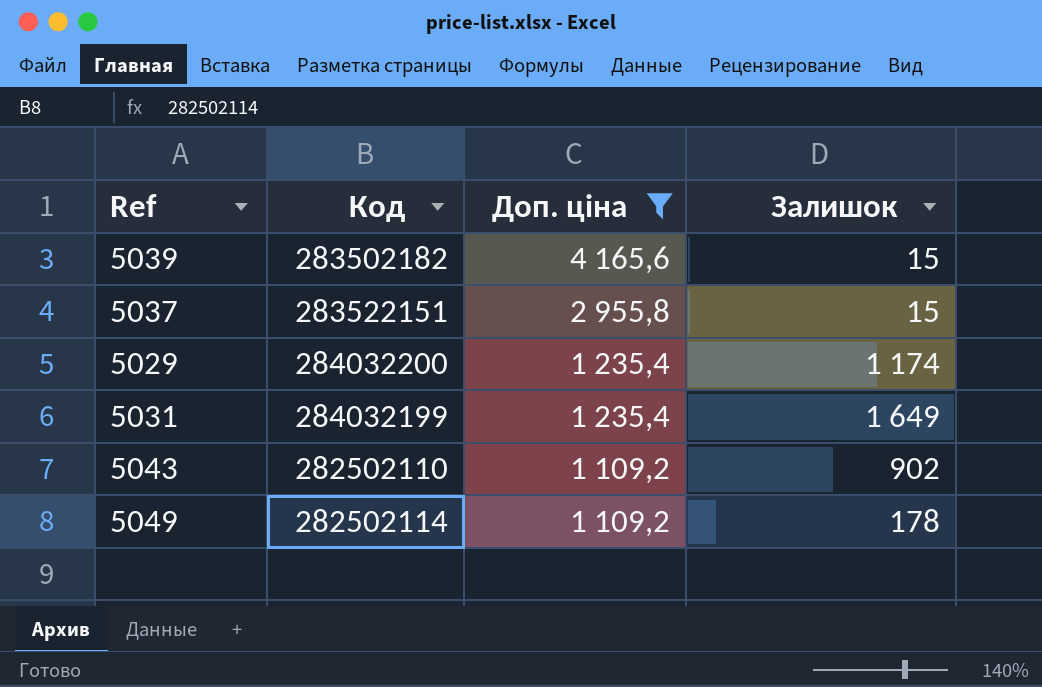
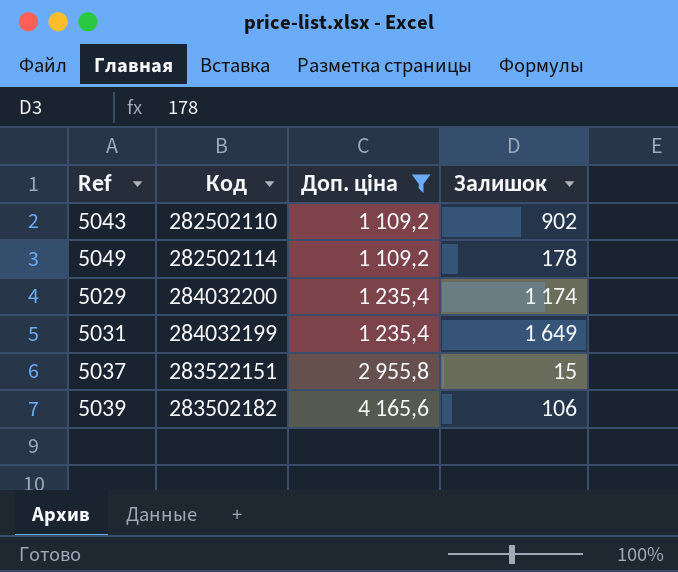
row order: Доп. ціна descending -> Доп. ціна ascending
5039 | Залишок: 15 -> 106

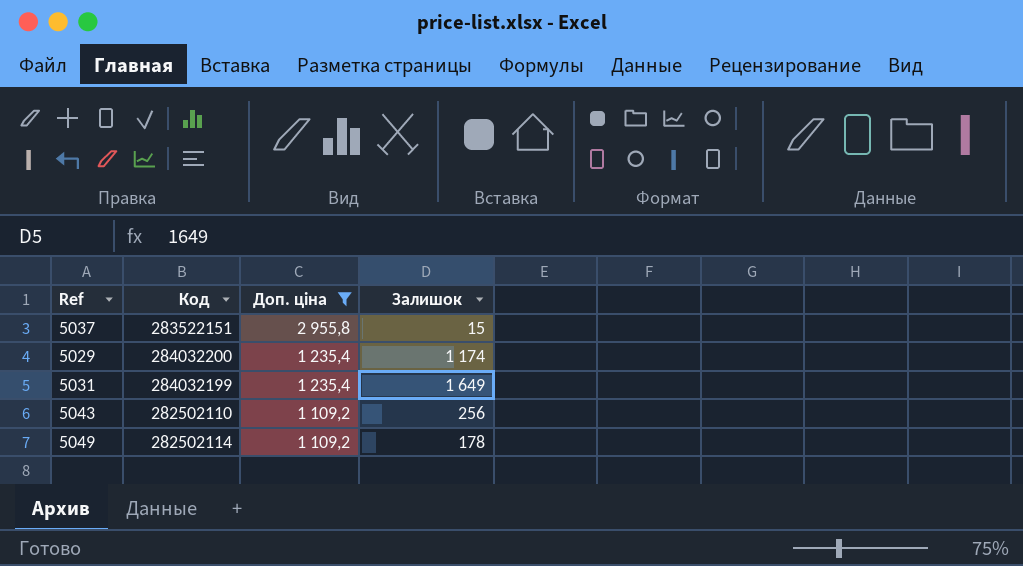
row order: Доп. ціна ascending -> Доп. ціна descending
row 5039: 283502182 | 4 165,6 | 106 -> none
5043 | Залишок: 902 -> 256

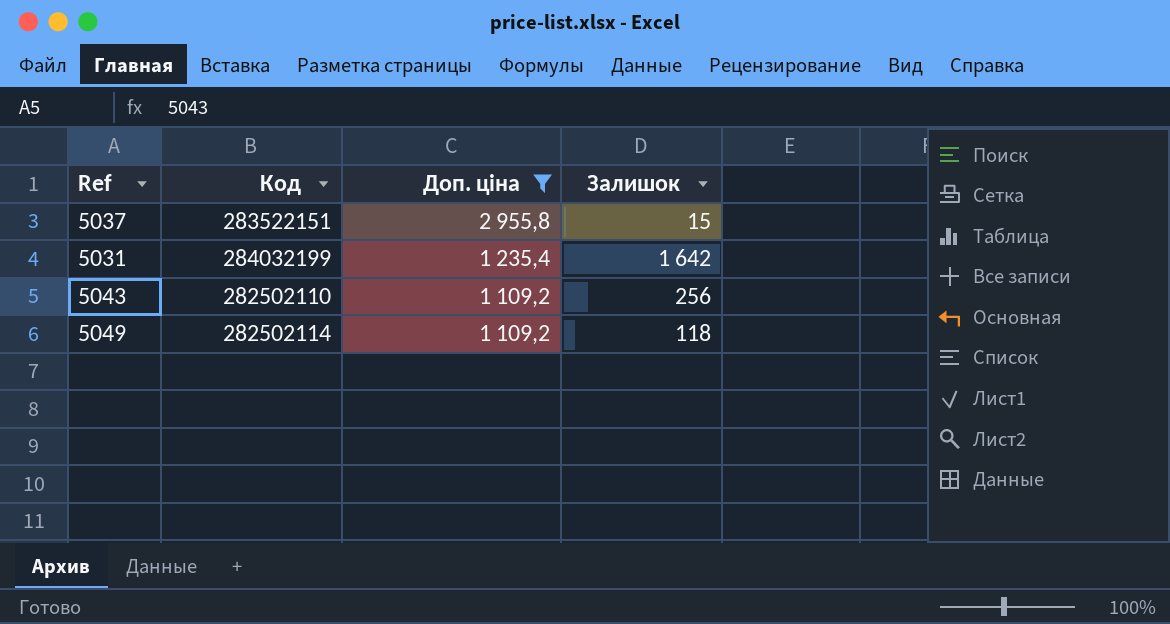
row 5029: 284032200 | 1 235,4 | 1 174 -> none
5031 | Залишок: 1 649 -> 1 642
5049 | Залишок: 178 -> 118

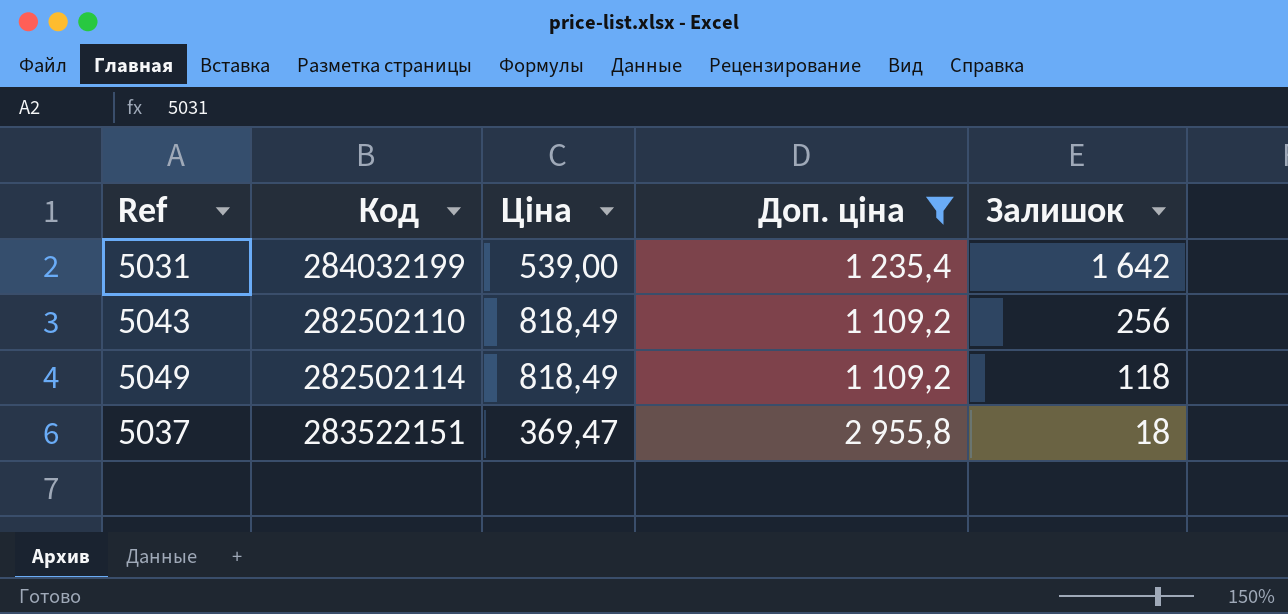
row order: Доп. ціна descending -> Залишок descending
column Ціна | position: none -> 3
5037 | Залишок: 15 -> 18

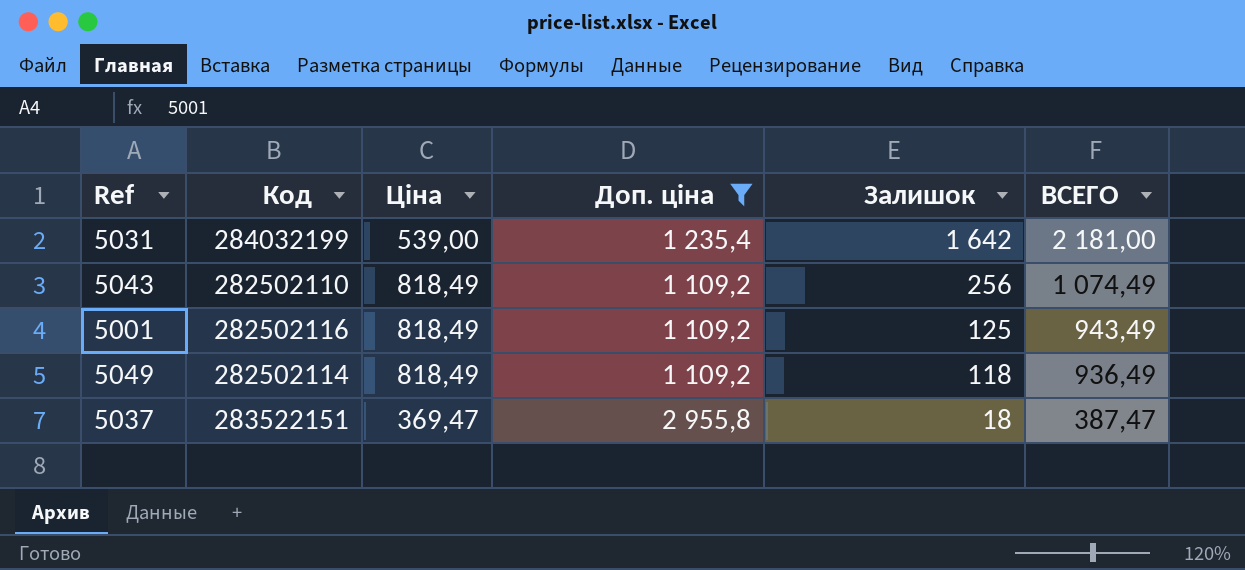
column ВСЕГО | formula: none -> [Ціна] + [Залишок]
row 5001: none -> 282502116 | 818,49 | 1 109,2 | 125 | 943,49

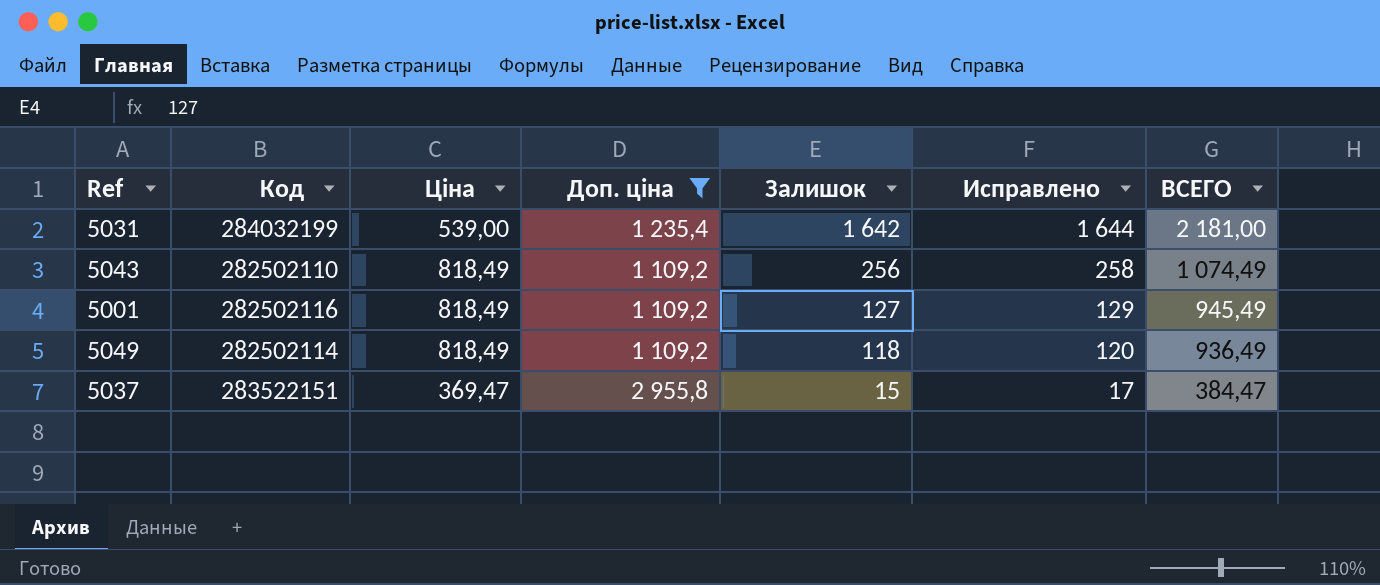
column Исправлено | formula: none -> [Залишок] + 2
5001 | Залишок: 125 -> 127
5001 | ВСЕГО: 943,49 -> 945,49
5037 | Залишок: 18 -> 15
5037 | ВСЕГО: 387,47 -> 384,47

